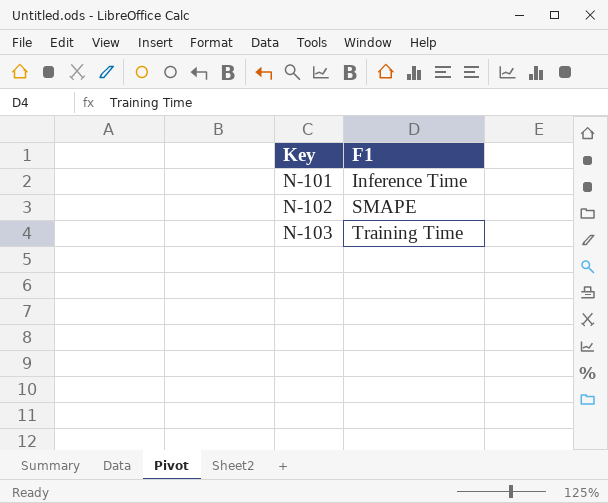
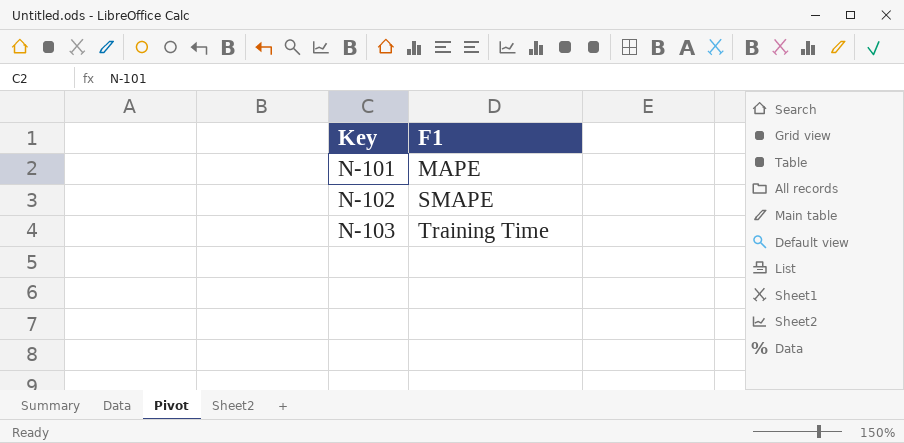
N-101 | F1: Inference Time -> MAPE

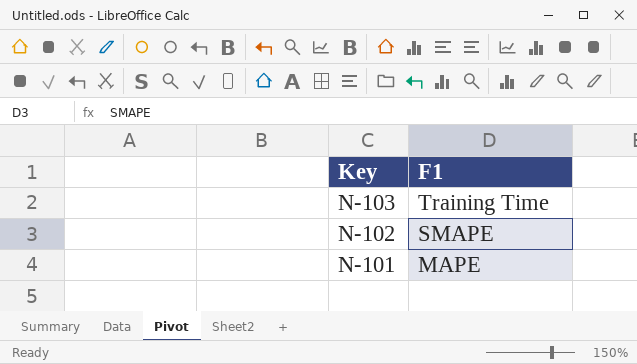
row order: Key ascending -> Key descending

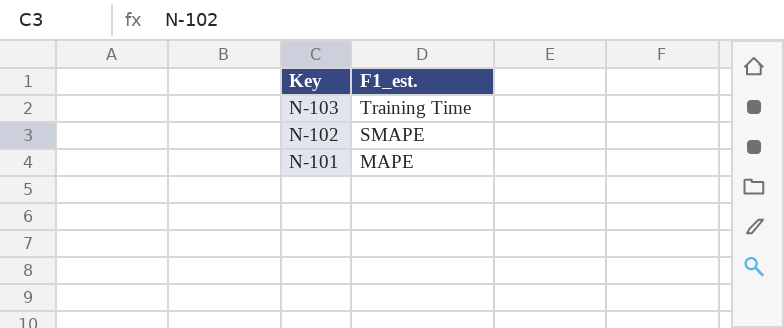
column name: F1 -> F1_est.

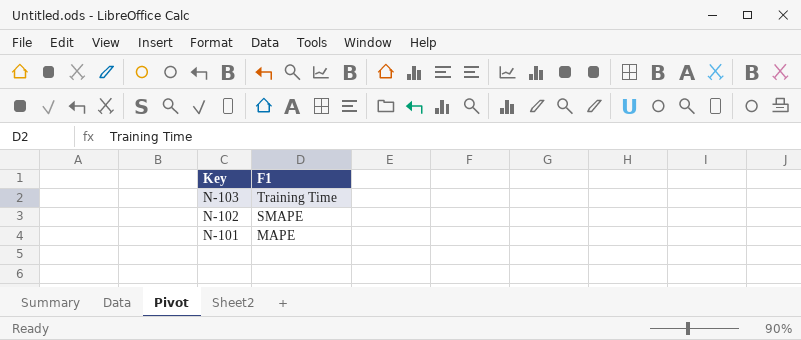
column name: F1_est. -> F1

